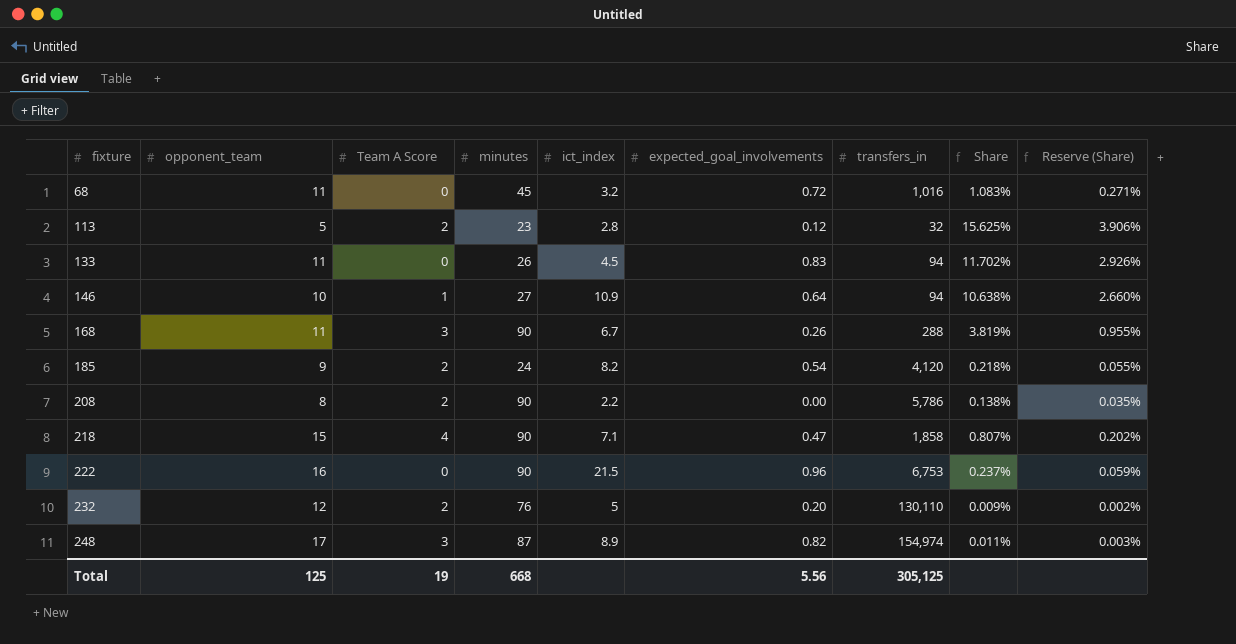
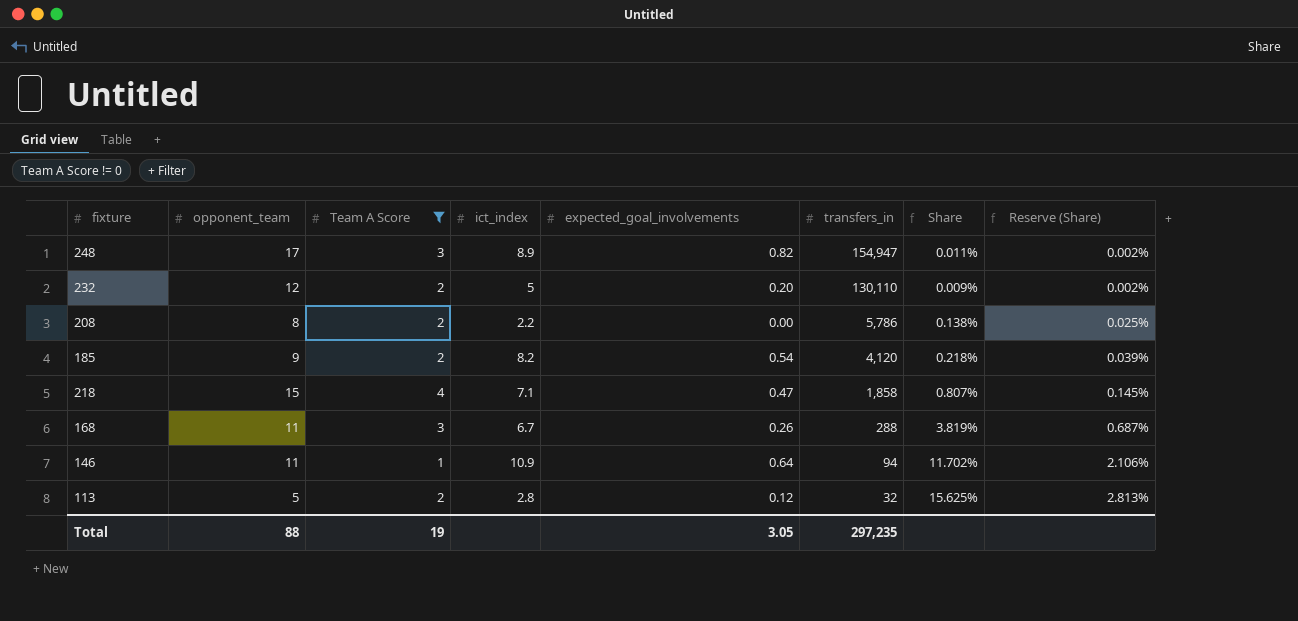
filter: none -> Team A Score != 0
row order: fixture ascending -> transfers_in descending
column minutes | position: 4 -> none
column Reserve (Share) | formula: [Share] * 0.25 -> [Share] * 0.18
248 | transfers_in: 154,974 -> 154,947
146 | opponent_team: 10 -> 11
146 | Share: 10.638% -> 11.702%
Total | opponent_team: 125 -> 88
Total | expected_goal_involvements: 5.56 -> 3.05
Total | transfers_in: 305,125 -> 297,235

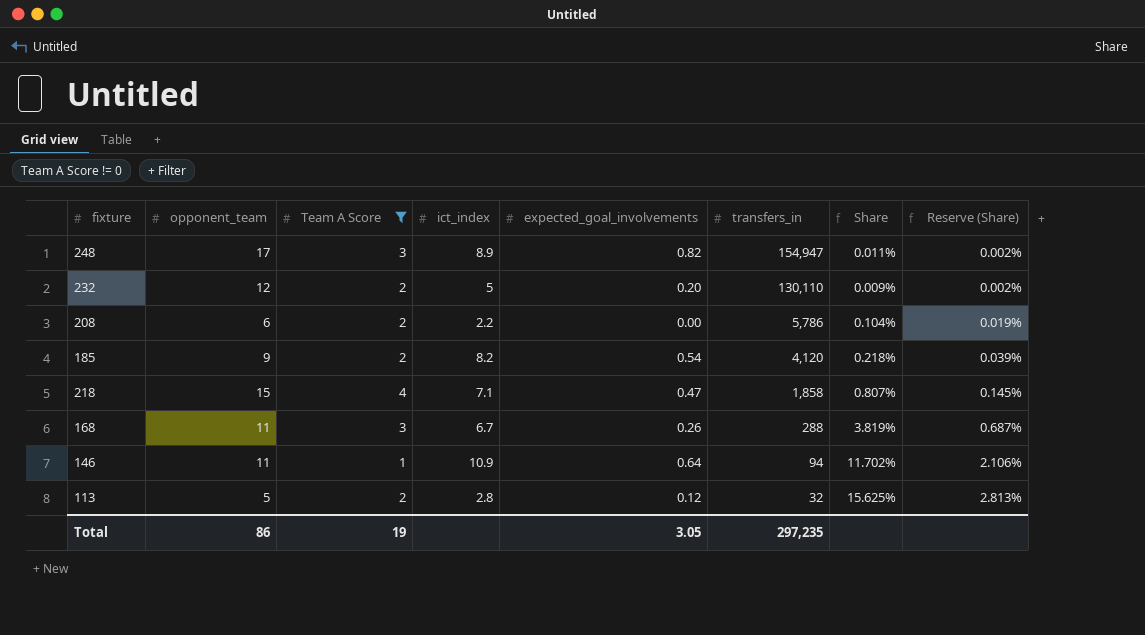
208 | opponent_team: 8 -> 6
208 | Share: 0.138% -> 0.104%
208 | Reserve (Share): 0.025% -> 0.019%
Total | opponent_team: 88 -> 86

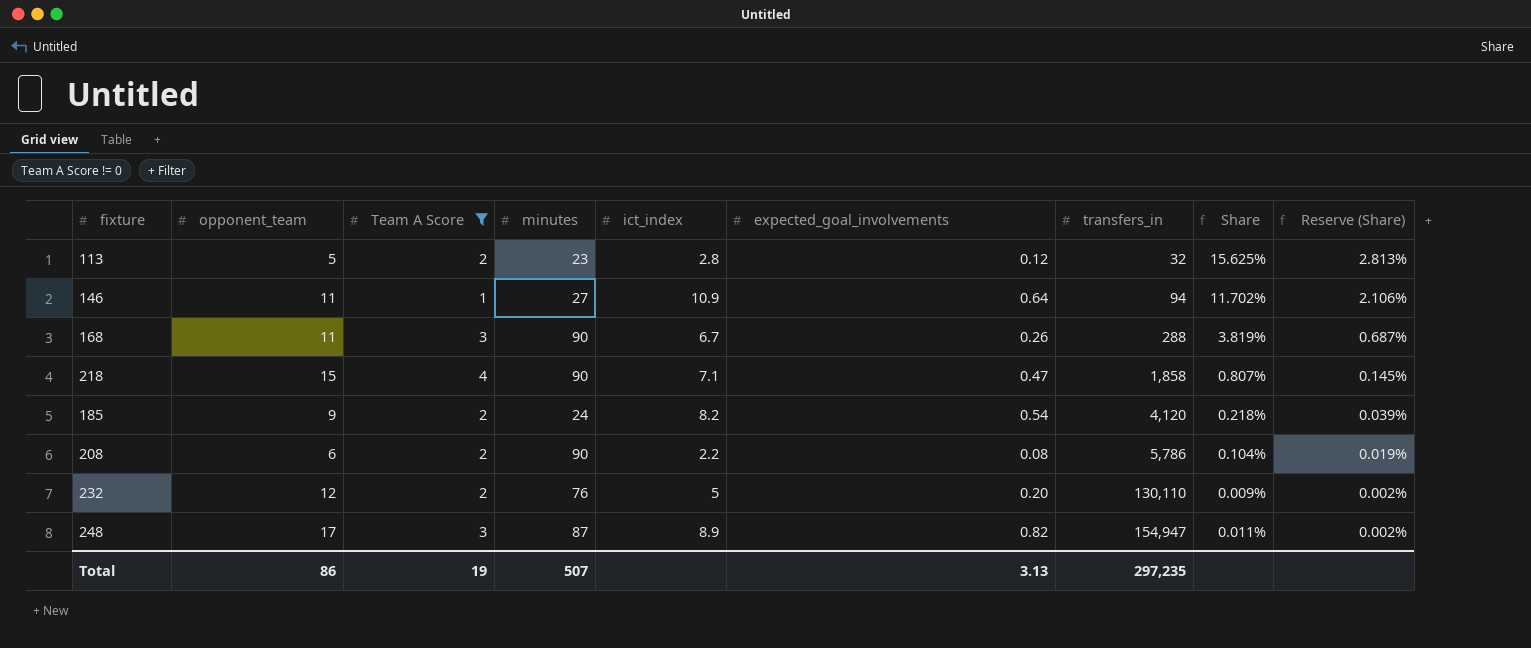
row order: transfers_in descending -> transfers_in ascending
column minutes | position: none -> 4
208 | expected_goal_involvements: 0.00 -> 0.08
Total | expected_goal_involvements: 3.05 -> 3.13

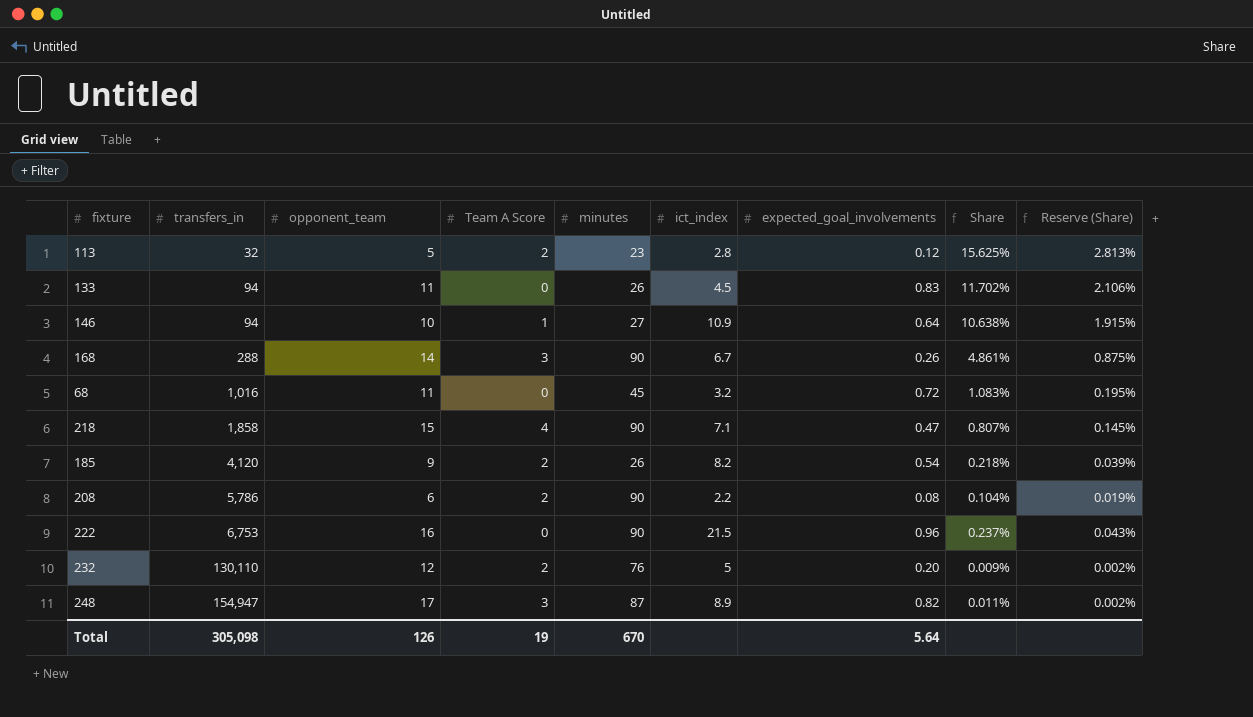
filter: Team A Score != 0 -> none
column transfers_in | position: 7 -> 2
146 | opponent_team: 11 -> 10
146 | Share: 11.702% -> 10.638%
146 | Reserve (Share): 2.106% -> 1.915%
168 | opponent_team: 11 -> 14
168 | Share: 3.819% -> 4.861%
168 | Reserve (Share): 0.687% -> 0.875%
185 | minutes: 24 -> 26
Total | transfers_in: 297,235 -> 305,098
Total | opponent_team: 86 -> 126
Total | minutes: 507 -> 670
Total | expected_goal_involvements: 3.13 -> 5.64

